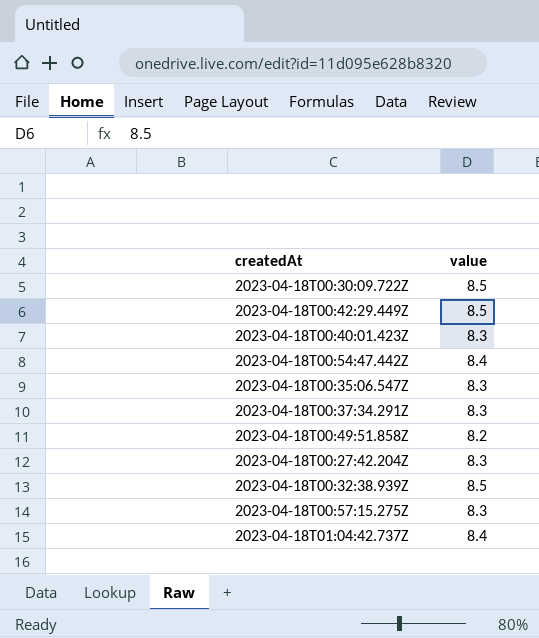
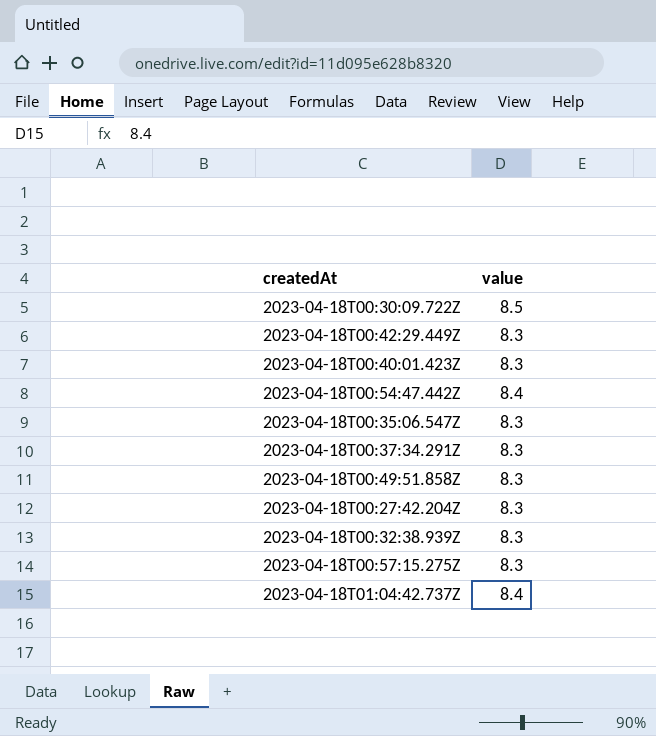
2023-04-18T00:42:29.449Z | value: 8.5 -> 8.3
2023-04-18T00:49:51.858Z | value: 8.2 -> 8.3
2023-04-18T00:32:38.939Z | value: 8.5 -> 8.3

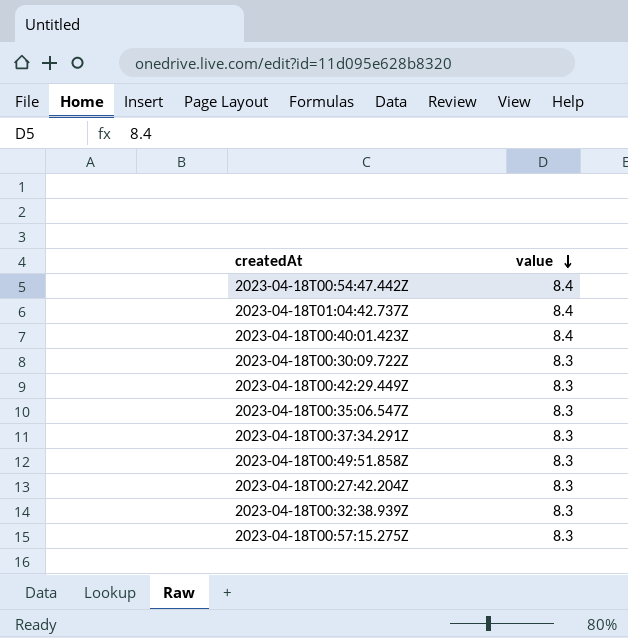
row order: none -> value descending
2023-04-18T00:40:01.423Z | value: 8.3 -> 8.4
2023-04-18T00:30:09.722Z | value: 8.5 -> 8.3

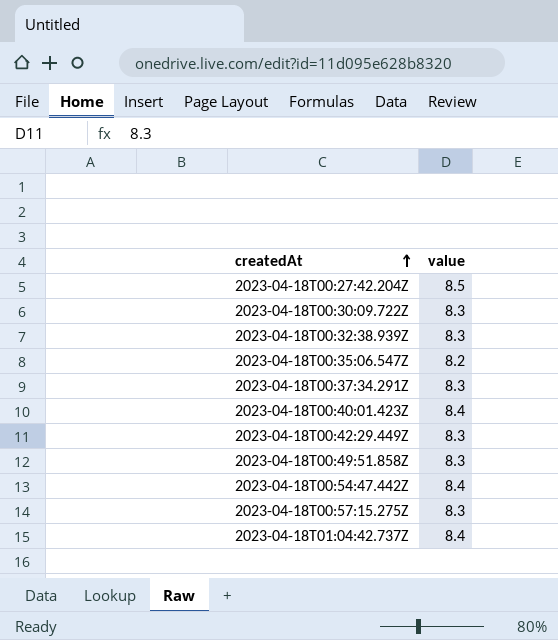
row order: value descending -> createdAt ascending
2023-04-18T00:27:42.204Z | value: 8.3 -> 8.5
2023-04-18T00:35:06.547Z | value: 8.3 -> 8.2

